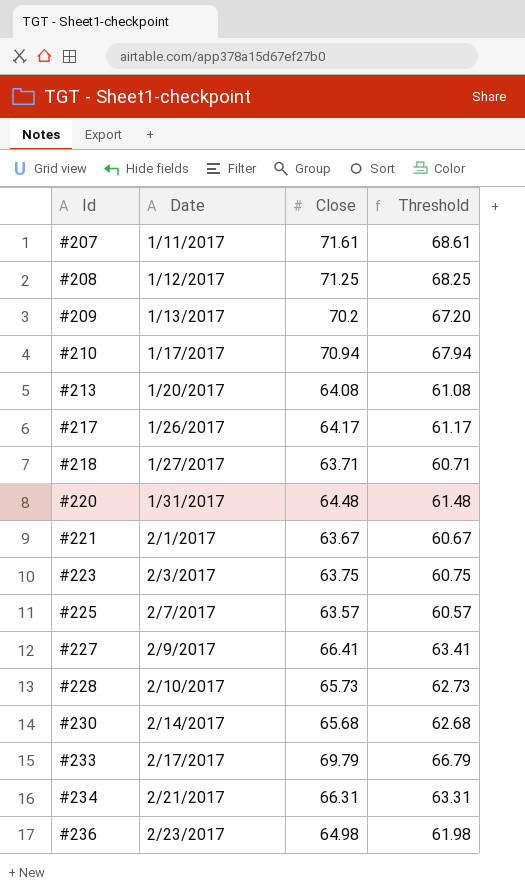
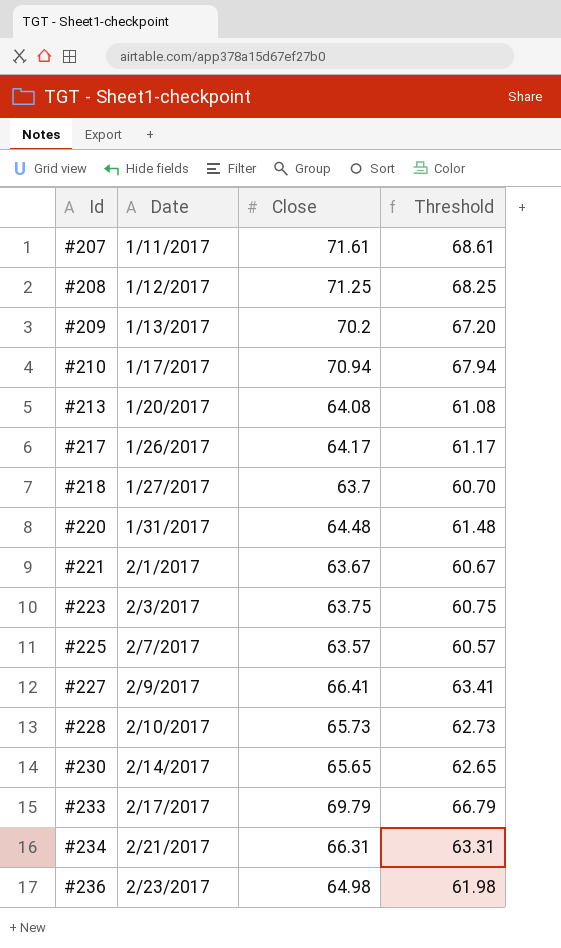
#218 | Close: 63.71 -> 63.7
#218 | Threshold: 60.71 -> 60.70
#230 | Close: 65.68 -> 65.65
#230 | Threshold: 62.68 -> 62.65

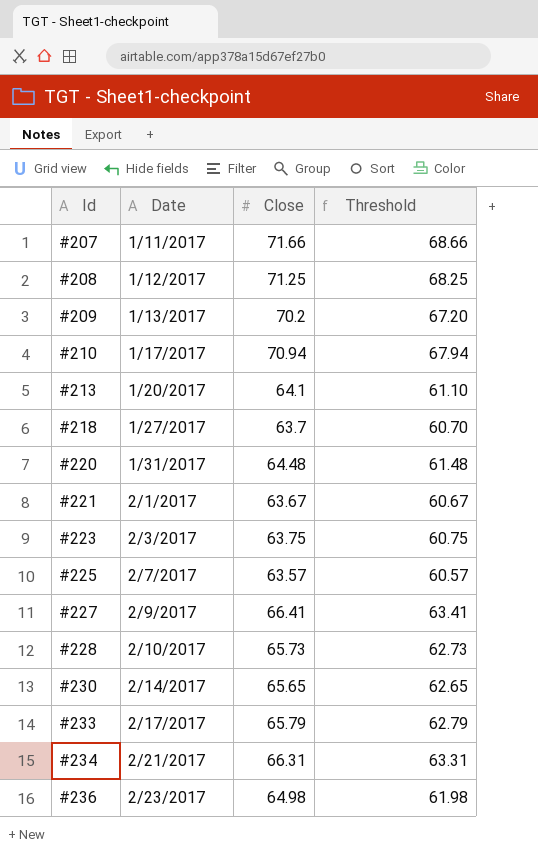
row #217: 1/26/2017 | 64.17 | 61.17 -> none
#207 | Close: 71.61 -> 71.66
#207 | Threshold: 68.61 -> 68.66
#213 | Close: 64.08 -> 64.1
#213 | Threshold: 61.08 -> 61.10
#233 | Close: 69.79 -> 65.79
#233 | Threshold: 66.79 -> 62.79

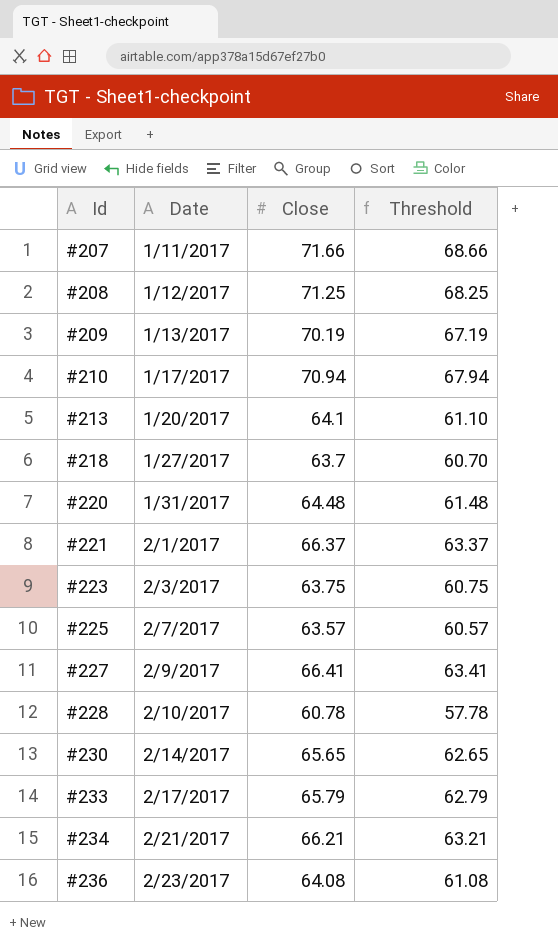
#209 | Close: 70.2 -> 70.19
#209 | Threshold: 67.20 -> 67.19
#221 | Close: 63.67 -> 66.37
#221 | Threshold: 60.67 -> 63.37
#228 | Close: 65.73 -> 60.78
#228 | Threshold: 62.73 -> 57.78
#234 | Close: 66.31 -> 66.21
#234 | Threshold: 63.31 -> 63.21
#236 | Close: 64.98 -> 64.08
#236 | Threshold: 61.98 -> 61.08

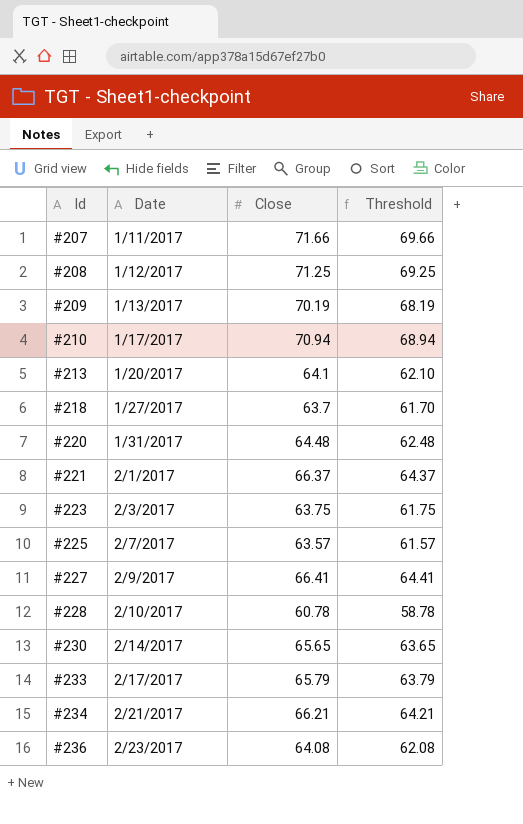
column Threshold | formula: [Close] - 3 -> [Close] - 2

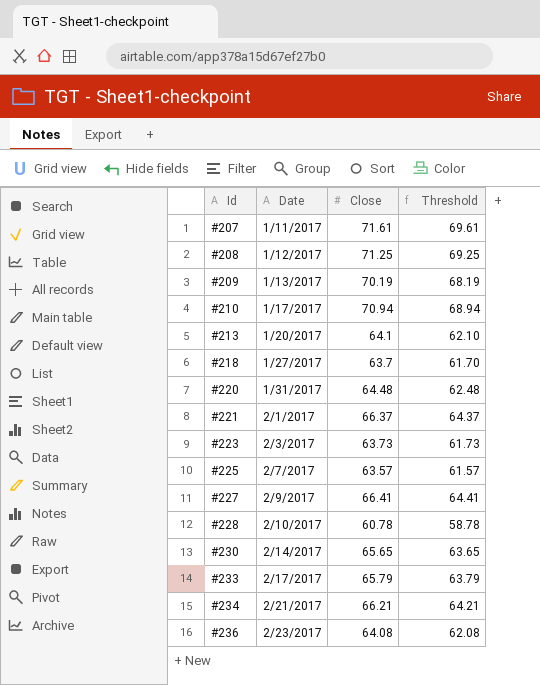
#207 | Close: 71.66 -> 71.61
#207 | Threshold: 69.66 -> 69.61
#223 | Close: 63.75 -> 63.73
#223 | Threshold: 61.75 -> 61.73

